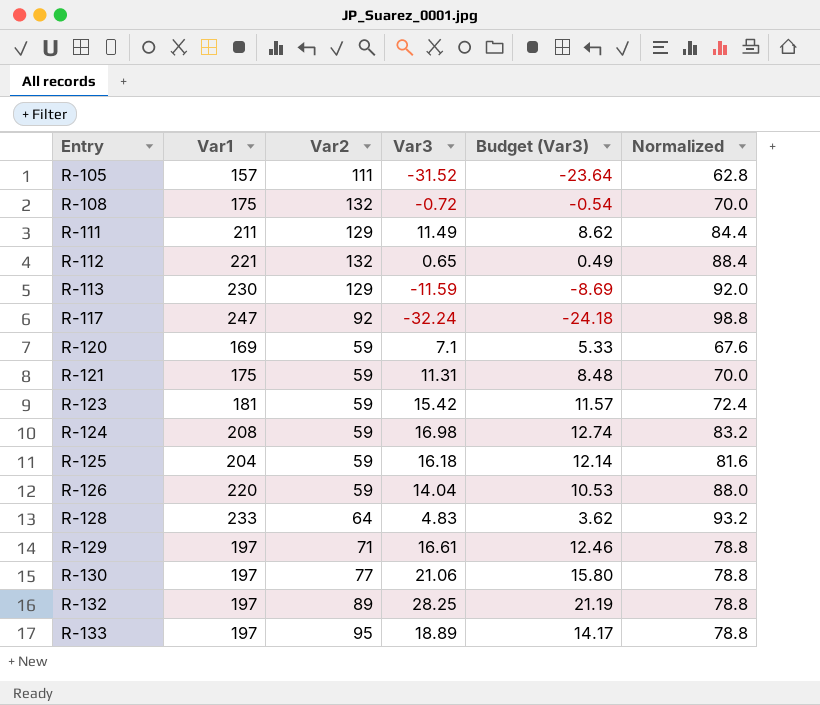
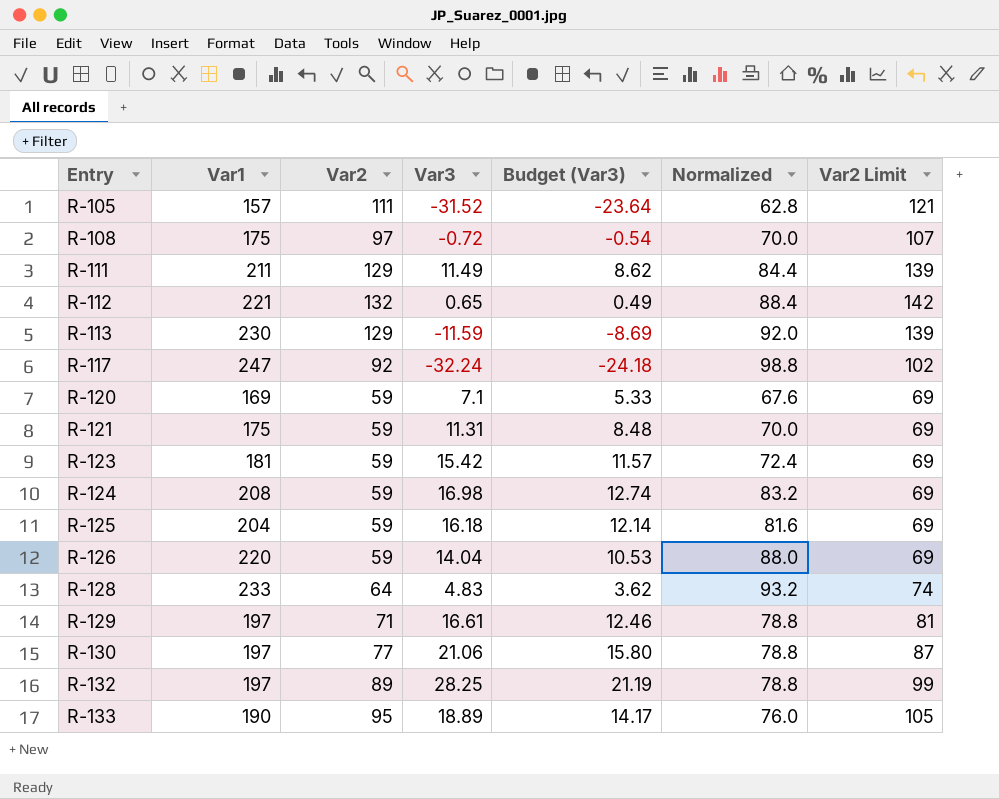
column Var2 Limit | formula: none -> [Var2] + 10
R-108 | Var2: 132 -> 97
R-133 | Var1: 197 -> 190
R-133 | Normalized: 78.8 -> 76.0

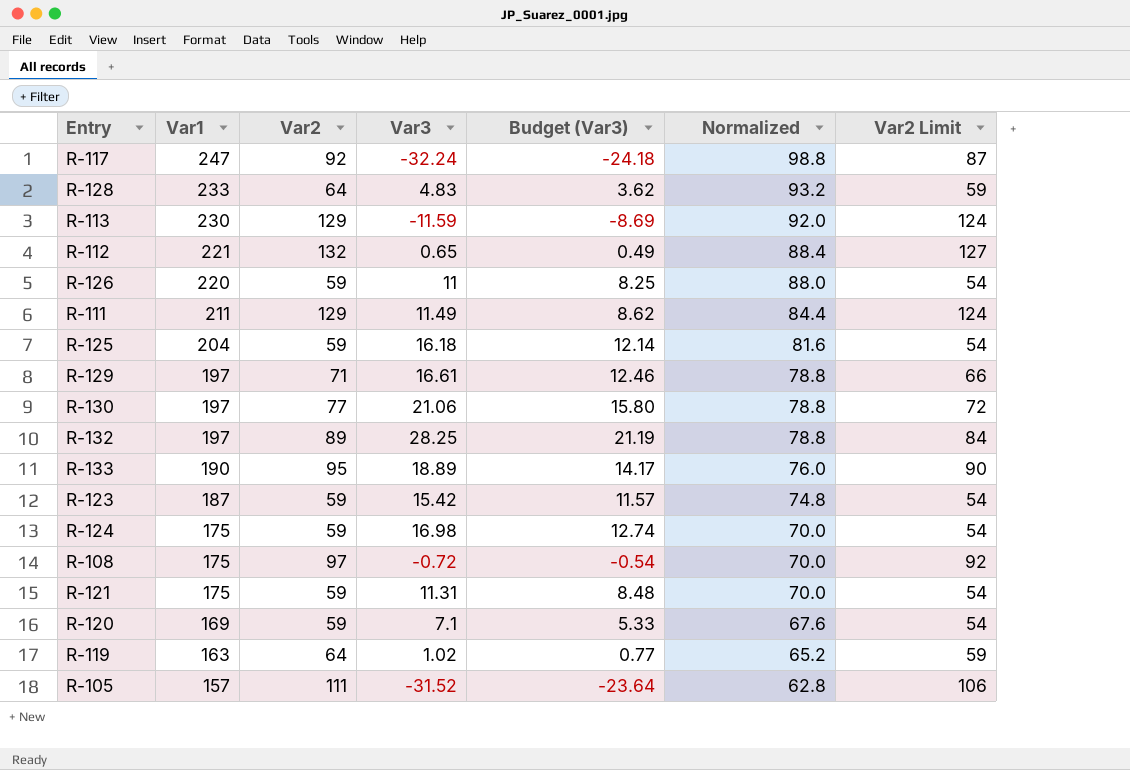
row order: Entry ascending -> Var1 descending
column Var2 Limit | formula: [Var2] + 10 -> [Var2] - 5
R-126 | Var3: 14.04 -> 11
R-126 | Budget (Var3): 10.53 -> 8.25
R-123 | Var1: 181 -> 187
R-123 | Normalized: 72.4 -> 74.8
R-124 | Var1: 208 -> 175
R-124 | Normalized: 83.2 -> 70.0
row R-119: none -> 163 | 64 | 1.02 | 0.77 | 65.2 | 59

